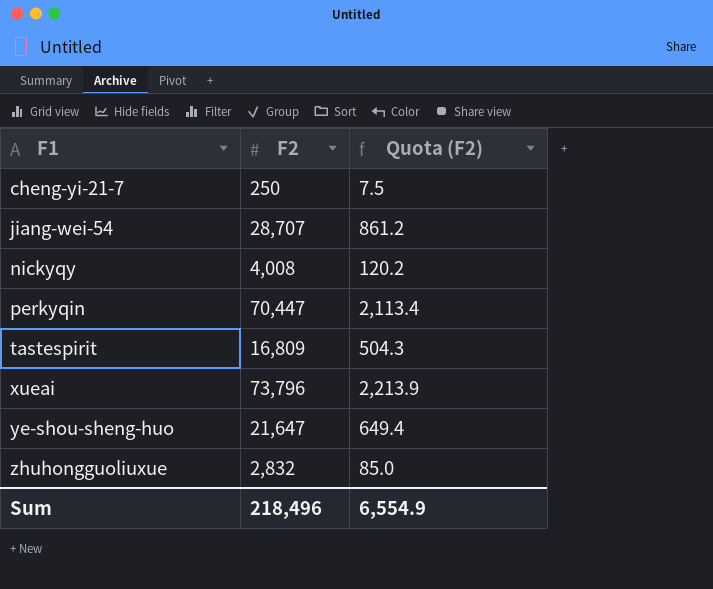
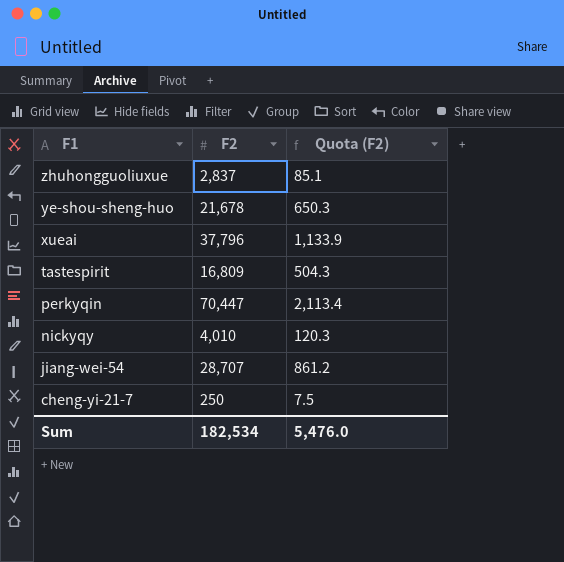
row order: F1 ascending -> F1 descending
zhuhongguoliuxue | F2: 2,832 -> 2,837
zhuhongguoliuxue | Quota (F2): 85.0 -> 85.1
ye-shou-sheng-huo | F2: 21,647 -> 21,678
ye-shou-sheng-huo | Quota (F2): 649.4 -> 650.3
xueai | F2: 73,796 -> 37,796
xueai | Quota (F2): 2,213.9 -> 1,133.9
nickyqy | F2: 4,008 -> 4,010
nickyqy | Quota (F2): 120.2 -> 120.3
Sum | F2: 218,496 -> 182,534
Sum | Quota (F2): 6,554.9 -> 5,476.0

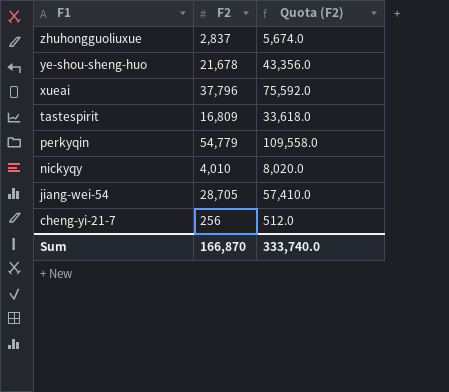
column Quota (F2) | formula: [F2] * 0.03 -> [F2] * 2
perkyqin | F2: 70,447 -> 54,779
jiang-wei-54 | F2: 28,707 -> 28,705
cheng-yi-21-7 | F2: 250 -> 256
Sum | F2: 182,534 -> 166,870
Sum | Quota (F2): 5,476.0 -> 333,740.0

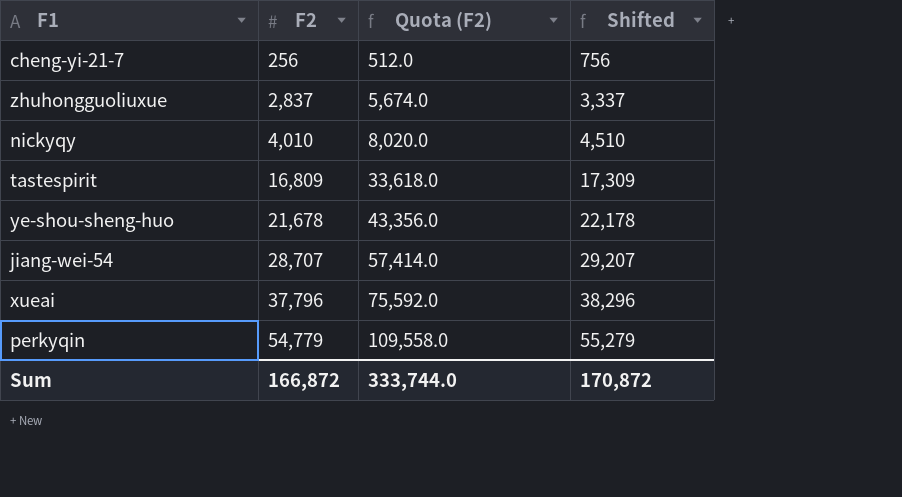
row order: F1 descending -> F2 ascending
column Shifted | formula: none -> [F2] + 500
jiang-wei-54 | F2: 28,705 -> 28,707
jiang-wei-54 | Quota (F2): 57,410.0 -> 57,414.0
Sum | F2: 166,870 -> 166,872
Sum | Quota (F2): 333,740.0 -> 333,744.0

